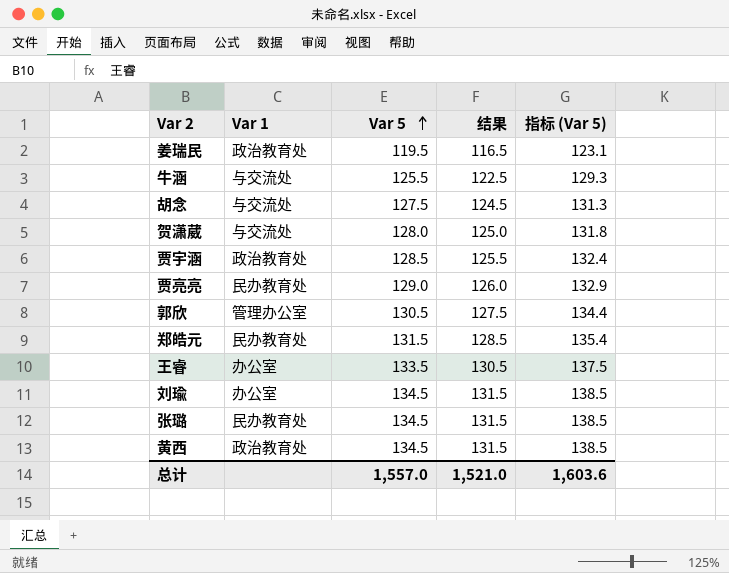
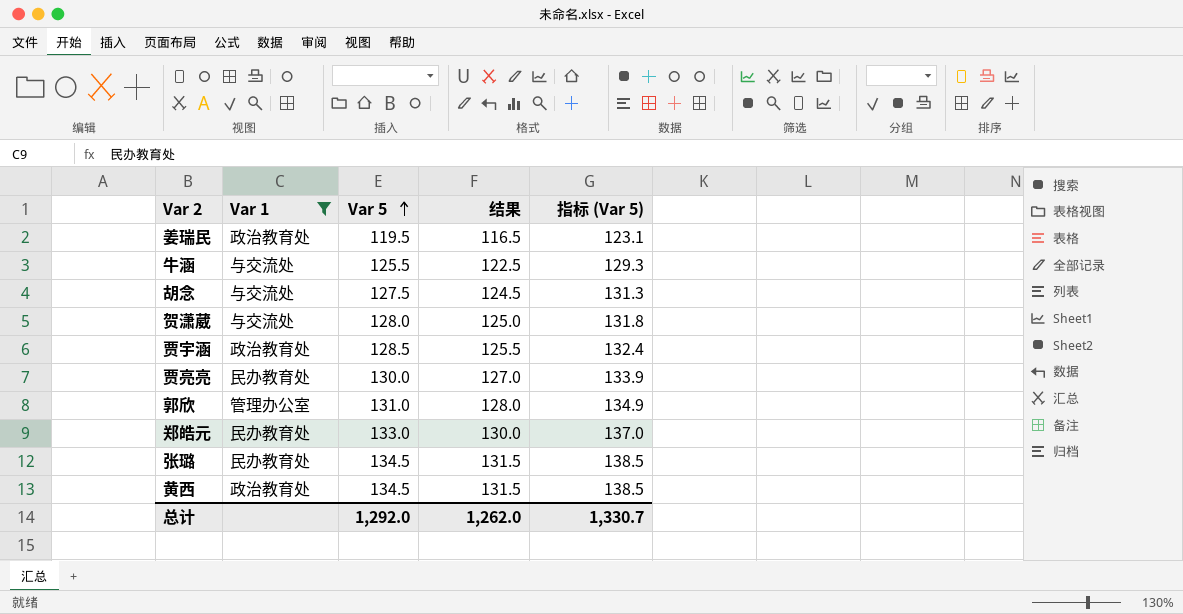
filter: none -> Var 1 != 办公室
贾亮亮 | Var 5: 129.0 -> 130.0
贾亮亮 | 结果: 126.0 -> 127.0
贾亮亮 | 指标 (Var 5): 132.9 -> 133.9
郭欣 | Var 5: 130.5 -> 131.0
郭欣 | 结果: 127.5 -> 128.0
郭欣 | 指标 (Var 5): 134.4 -> 134.9
郑皓元 | Var 5: 131.5 -> 133.0
郑皓元 | 结果: 128.5 -> 130.0
郑皓元 | 指标 (Var 5): 135.4 -> 137.0
总计 | Var 5: 1,557.0 -> 1,292.0
总计 | 结果: 1,521.0 -> 1,262.0
总计 | 指标 (Var 5): 1,603.6 -> 1,330.7

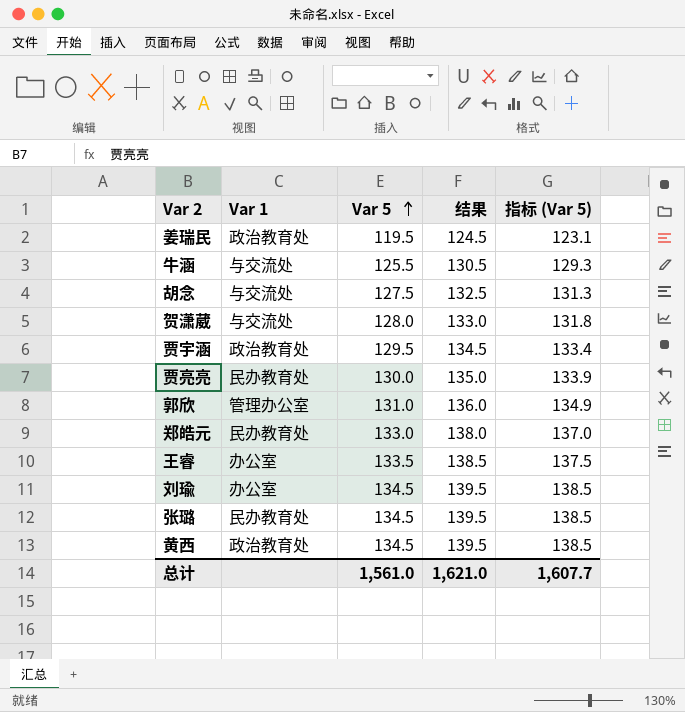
filter: Var 1 != 办公室 -> none
column 结果 | formula: [Var 5] - 3 -> [Var 5] + 5
贾宇涵 | Var 5: 128.5 -> 129.5
贾宇涵 | 指标 (Var 5): 132.4 -> 133.4
总计 | Var 5: 1,292.0 -> 1,561.0
总计 | 结果: 1,262.0 -> 1,621.0
总计 | 指标 (Var 5): 1,330.7 -> 1,607.7

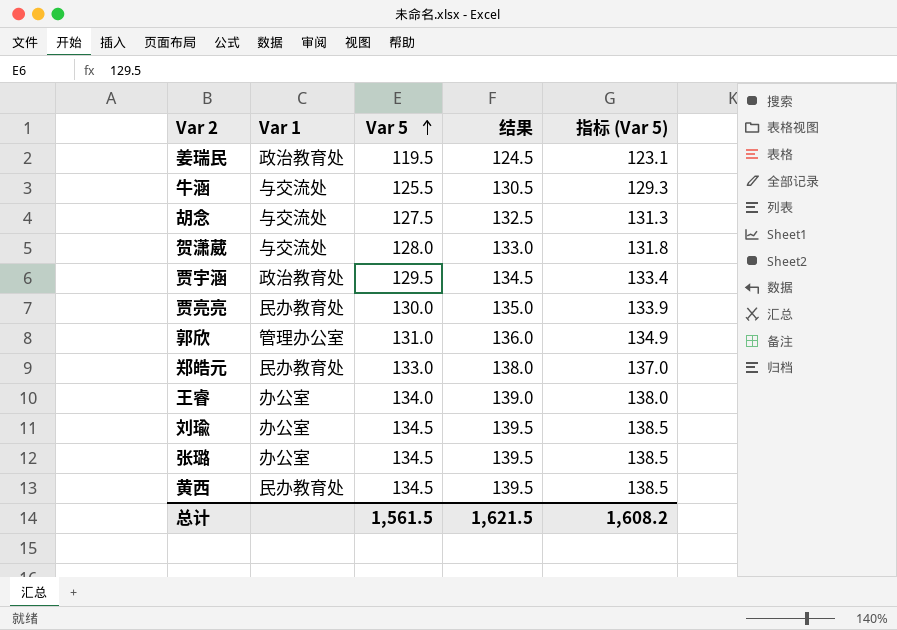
王睿 | Var 5: 133.5 -> 134.0
王睿 | 结果: 138.5 -> 139.0
王睿 | 指标 (Var 5): 137.5 -> 138.0
张璐 | Var 1: 民办教育处 -> 办公室
黄西 | Var 1: 政治教育处 -> 民办教育处
总计 | Var 5: 1,561.0 -> 1,561.5
总计 | 结果: 1,621.0 -> 1,621.5
总计 | 指标 (Var 5): 1,607.7 -> 1,608.2

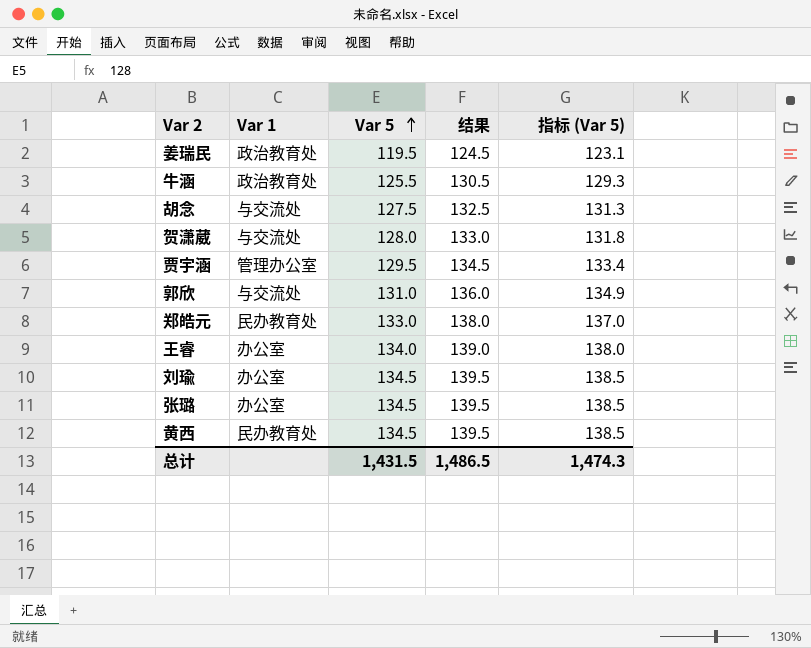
row 贾亮亮: 民办教育处 | 130.0 | 135.0 | 133.9 -> none
牛涵 | Var 1: 与交流处 -> 政治教育处
贾宇涵 | Var 1: 政治教育处 -> 管理办公室
郭欣 | Var 1: 管理办公室 -> 与交流处
总计 | Var 5: 1,561.5 -> 1,431.5
总计 | 结果: 1,621.5 -> 1,486.5
总计 | 指标 (Var 5): 1,608.2 -> 1,474.3

